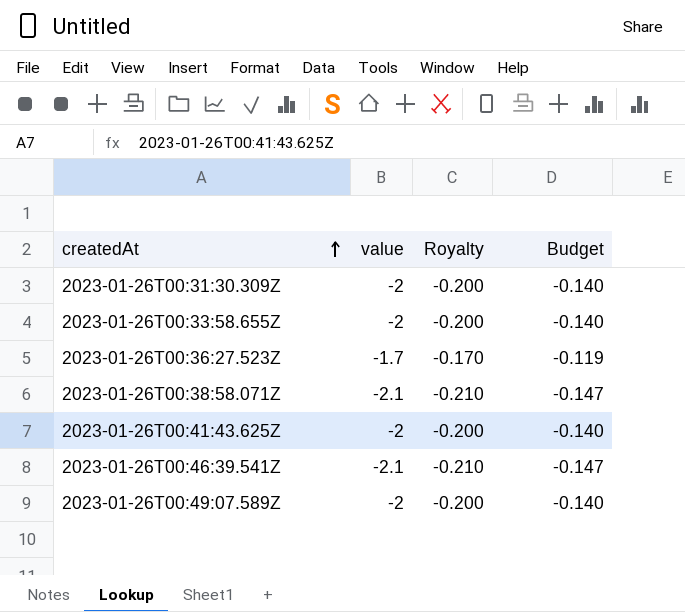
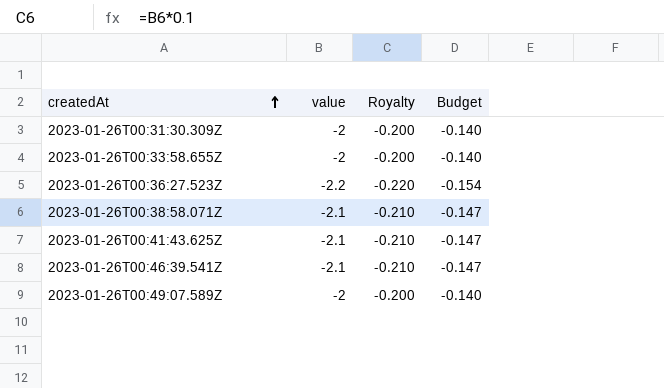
2023-01-26T00:36:27.523Z | value: -1.7 -> -2.2
2023-01-26T00:36:27.523Z | Royalty: -0.170 -> -0.220
2023-01-26T00:36:27.523Z | Budget: -0.119 -> -0.154
2023-01-26T00:41:43.625Z | value: -2 -> -2.1
2023-01-26T00:41:43.625Z | Royalty: -0.200 -> -0.210
2023-01-26T00:41:43.625Z | Budget: -0.140 -> -0.147

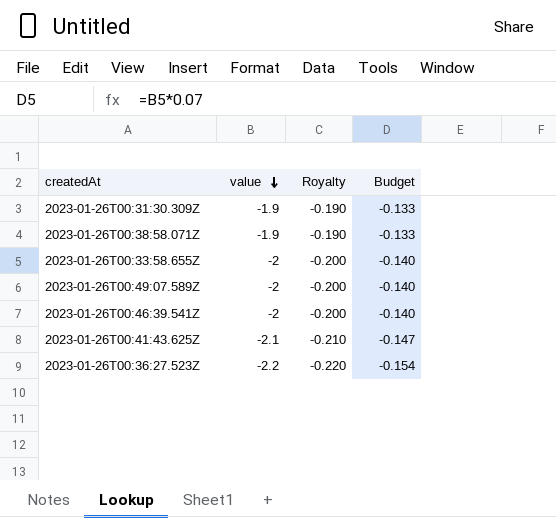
row order: createdAt ascending -> value descending
2023-01-26T00:31:30.309Z | value: -2 -> -1.9
2023-01-26T00:31:30.309Z | Royalty: -0.200 -> -0.190
2023-01-26T00:31:30.309Z | Budget: -0.140 -> -0.133
2023-01-26T00:38:58.071Z | value: -2.1 -> -1.9
2023-01-26T00:38:58.071Z | Royalty: -0.210 -> -0.190
2023-01-26T00:38:58.071Z | Budget: -0.147 -> -0.133
2023-01-26T00:46:39.541Z | value: -2.1 -> -2
2023-01-26T00:46:39.541Z | Royalty: -0.210 -> -0.200
2023-01-26T00:46:39.541Z | Budget: -0.147 -> -0.140

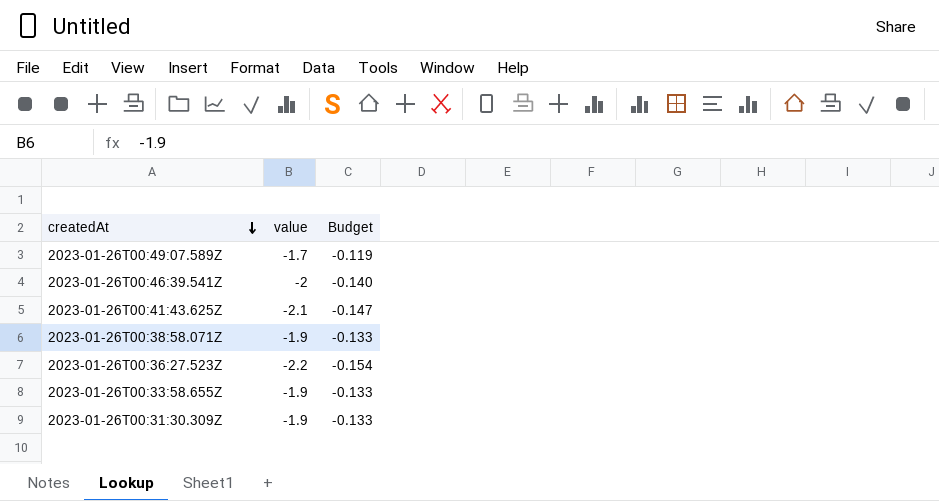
row order: value descending -> createdAt descending
column Royalty | formula: [value] * 0.1 -> none
2023-01-26T00:49:07.589Z | value: -2 -> -1.7
2023-01-26T00:49:07.589Z | Budget: -0.140 -> -0.119
2023-01-26T00:33:58.655Z | value: -2 -> -1.9
2023-01-26T00:33:58.655Z | Budget: -0.140 -> -0.133

